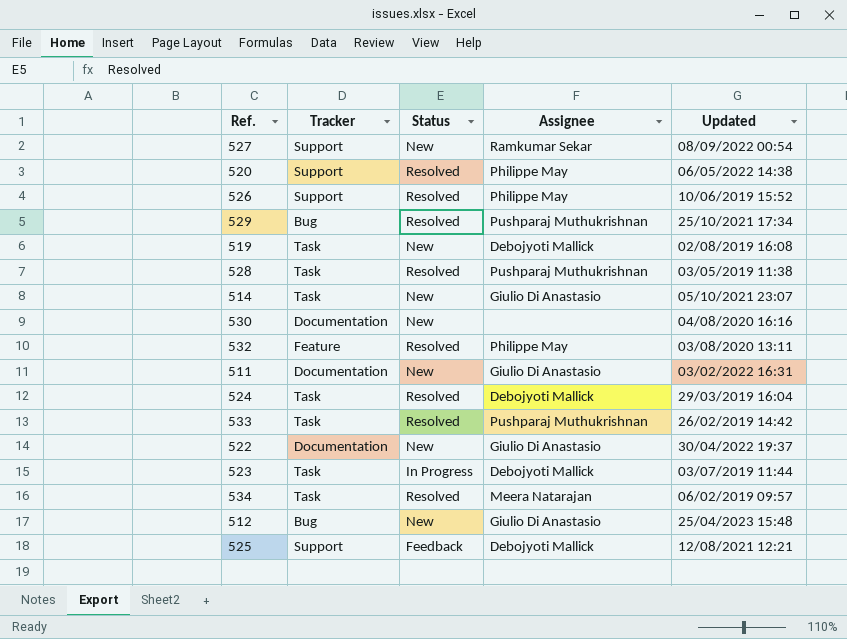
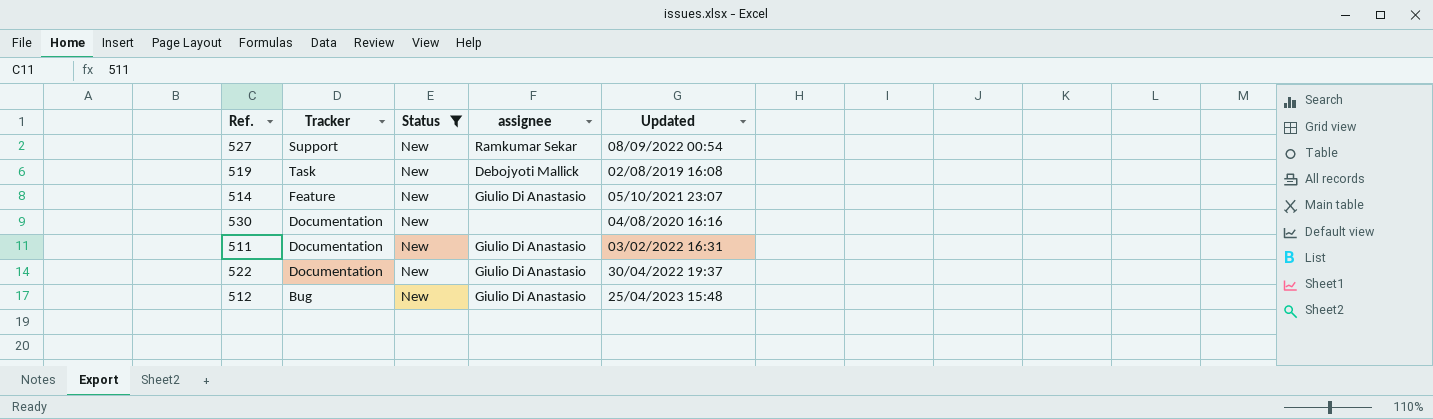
filter: none -> Status = New
column name: Assignee -> assignee
514 | Tracker: Task -> Feature

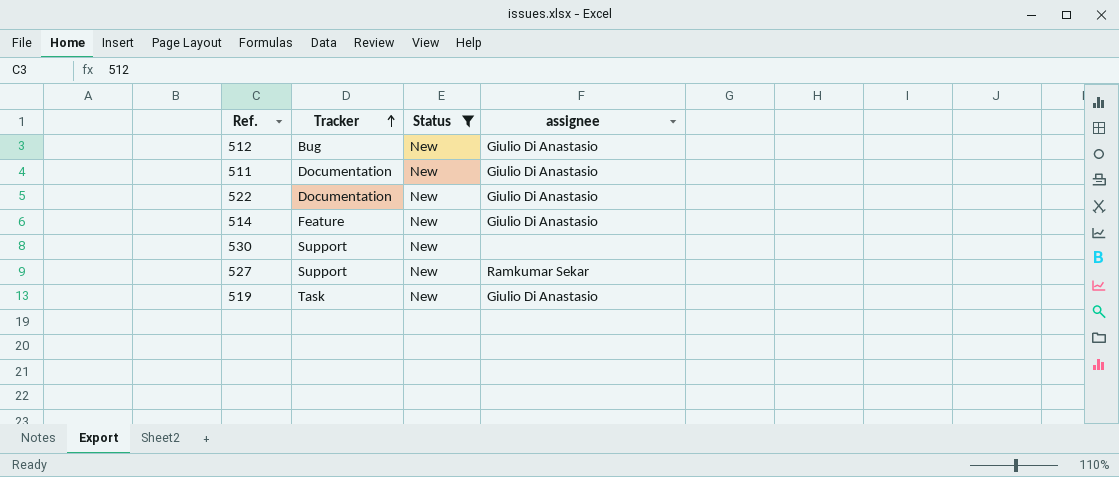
row order: none -> Tracker ascending
column Updated | position: 5 -> none
530 | Tracker: Documentation -> Support
519 | assignee: Debojyoti Mallick -> Giulio Di Anastasio

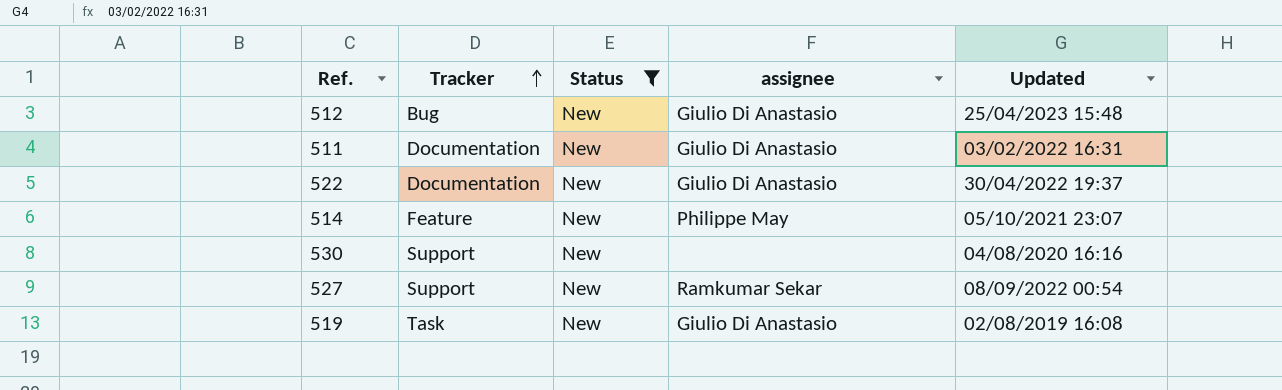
column Updated | position: none -> 5
514 | assignee: Giulio Di Anastasio -> Philippe May

